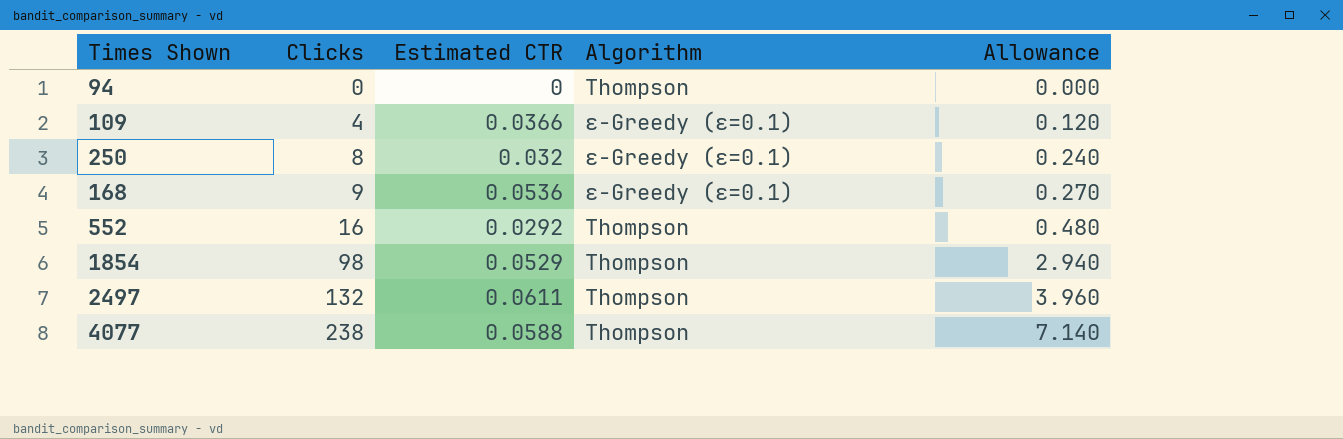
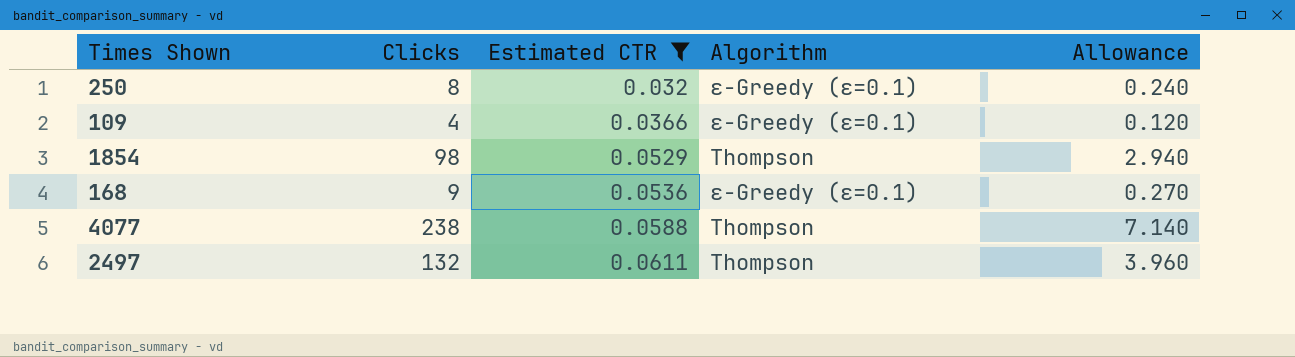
filter: none -> Estimated CTR >= 0.032
row order: Clicks ascending -> Estimated CTR ascending

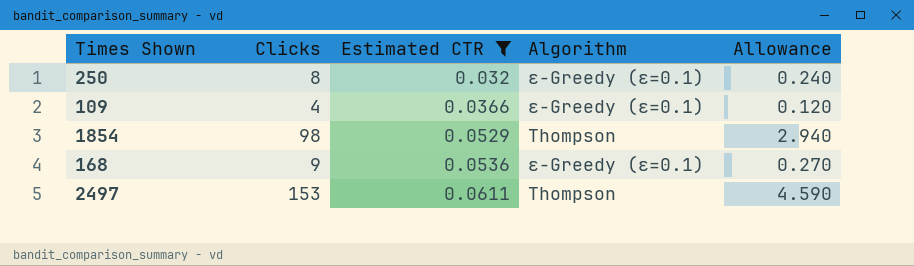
row 4077: 238 | 0.0588 | Thompson | 7.140 -> none
2497 | Clicks: 132 -> 153
2497 | Allowance: 3.960 -> 4.590

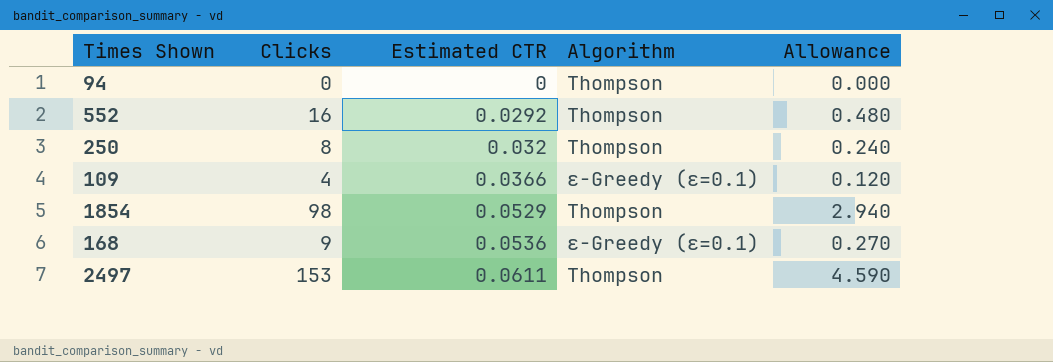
filter: Estimated CTR >= 0.032 -> none
250 | Algorithm: ε-Greedy (ε=0.1) -> Thompson

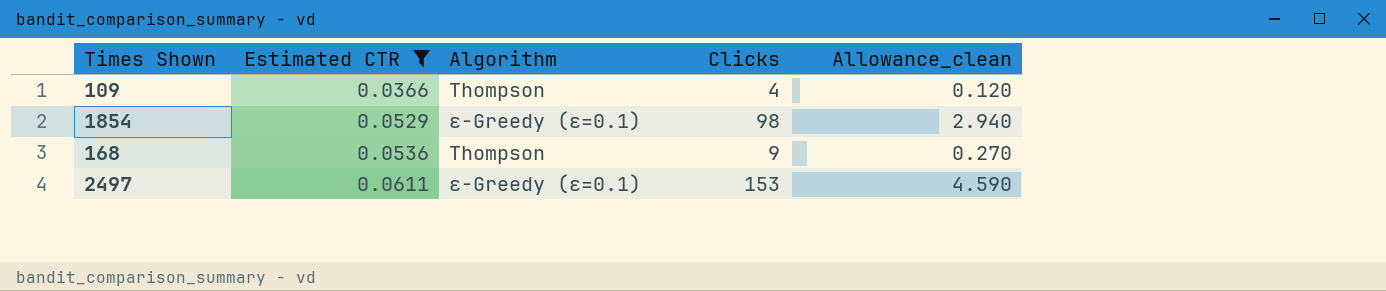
filter: none -> Estimated CTR >= 0.0366
column Clicks | position: 2 -> 4
column name: Allowance -> Allowance_clean
109 | Algorithm: ε-Greedy (ε=0.1) -> Thompson
1854 | Algorithm: Thompson -> ε-Greedy (ε=0.1)
168 | Algorithm: ε-Greedy (ε=0.1) -> Thompson
2497 | Algorithm: Thompson -> ε-Greedy (ε=0.1)

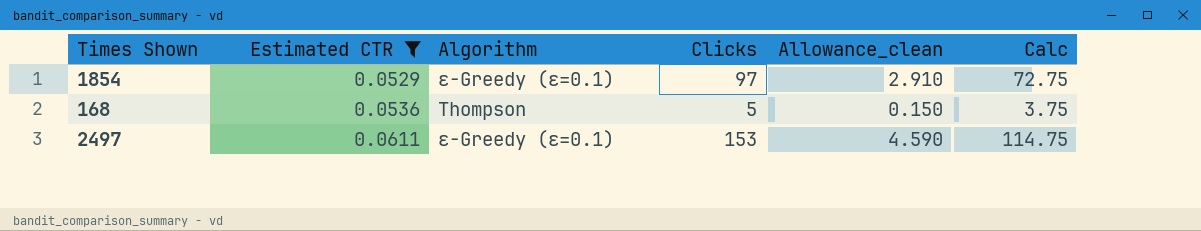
column Calc | formula: none -> [Clicks] * 0.75
row 109: 0.0366 | Thompson | 4 | 0.120 -> none
1854 | Clicks: 98 -> 97
1854 | Allowance_clean: 2.940 -> 2.910
168 | Clicks: 9 -> 5
168 | Allowance_clean: 0.270 -> 0.150

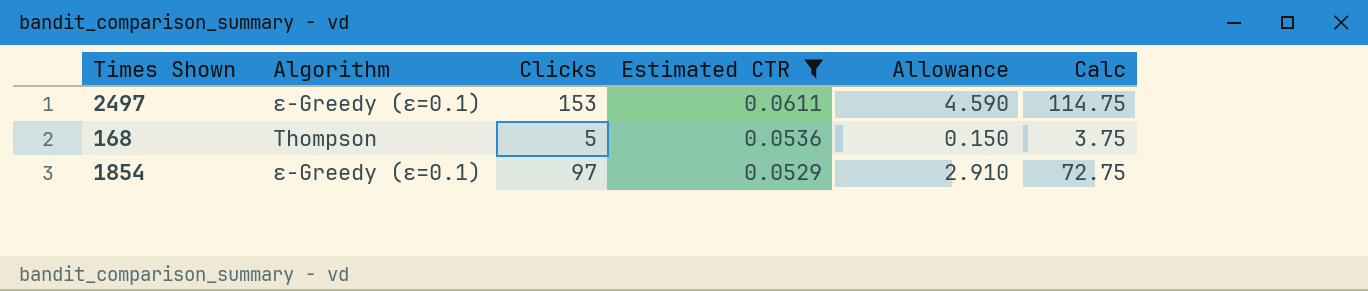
row order: Estimated CTR ascending -> Estimated CTR descending
column Estimated CTR | position: 2 -> 4
column name: Allowance_clean -> Allowance

